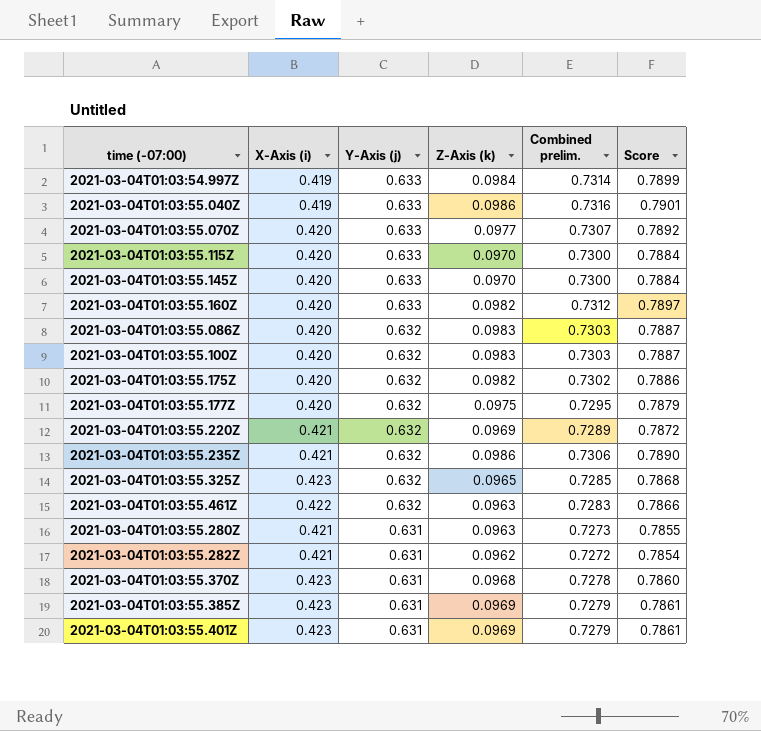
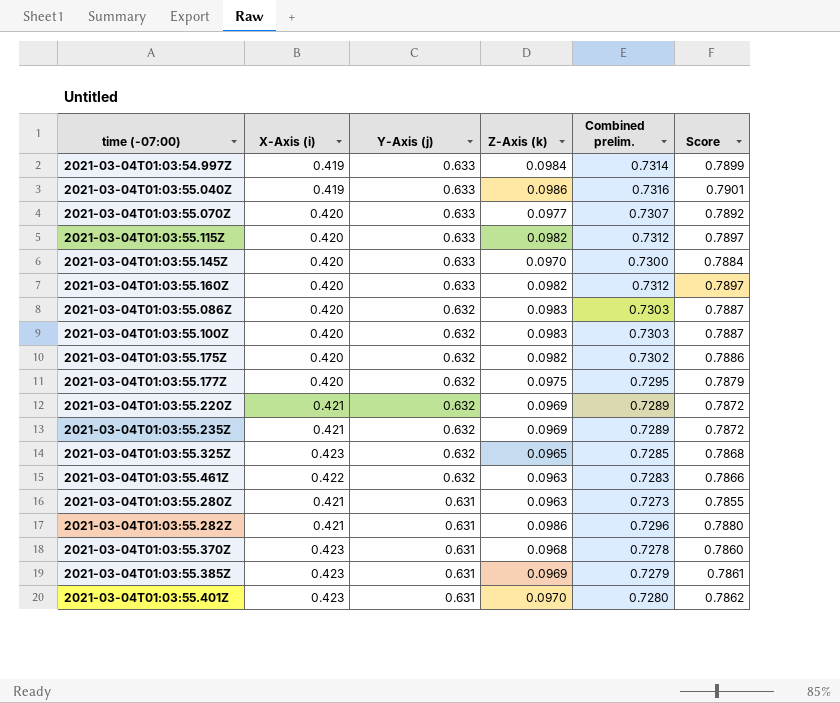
2021-03-04T01:03:55.115Z | Z-Axis (k): 0.0970 -> 0.0982
2021-03-04T01:03:55.115Z | Combined prelim.: 0.7300 -> 0.7312
2021-03-04T01:03:55.115Z | Score: 0.7884 -> 0.7897
2021-03-04T01:03:55.235Z | Z-Axis (k): 0.0986 -> 0.0969
2021-03-04T01:03:55.235Z | Combined prelim.: 0.7306 -> 0.7289
2021-03-04T01:03:55.235Z | Score: 0.7890 -> 0.7872
2021-03-04T01:03:55.282Z | Z-Axis (k): 0.0962 -> 0.0986
2021-03-04T01:03:55.282Z | Combined prelim.: 0.7272 -> 0.7296
2021-03-04T01:03:55.282Z | Score: 0.7854 -> 0.7880
2021-03-04T01:03:55.401Z | Z-Axis (k): 0.0969 -> 0.0970
2021-03-04T01:03:55.401Z | Combined prelim.: 0.7279 -> 0.7280
2021-03-04T01:03:55.401Z | Score: 0.7861 -> 0.7862

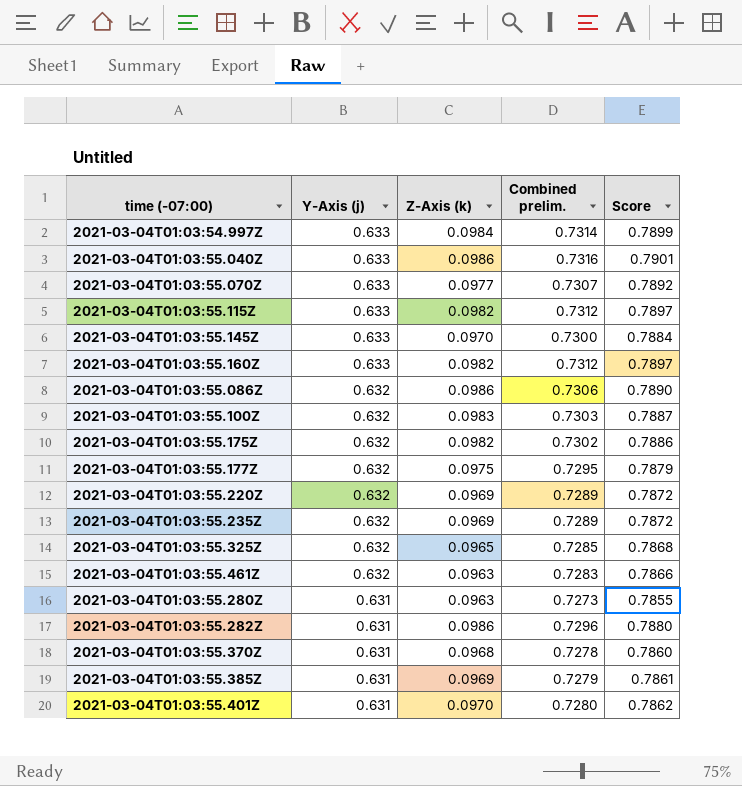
column X-Axis (i) | position: 2 -> none
2021-03-04T01:03:55.086Z | Z-Axis (k): 0.0983 -> 0.0986
2021-03-04T01:03:55.086Z | Combined prelim.: 0.7303 -> 0.7306
2021-03-04T01:03:55.086Z | Score: 0.7887 -> 0.7890

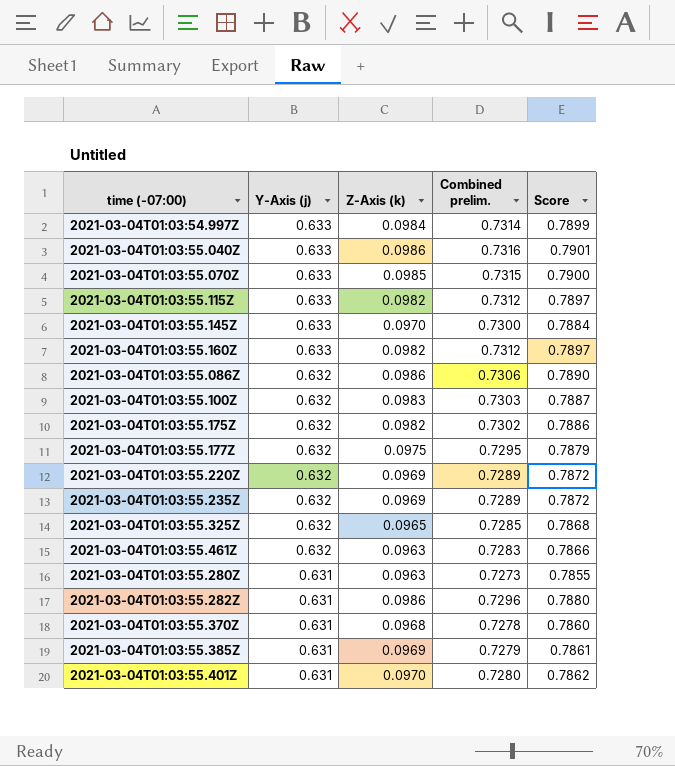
2021-03-04T01:03:55.070Z | Z-Axis (k): 0.0977 -> 0.0985
2021-03-04T01:03:55.070Z | Combined prelim.: 0.7307 -> 0.7315
2021-03-04T01:03:55.070Z | Score: 0.7892 -> 0.7900

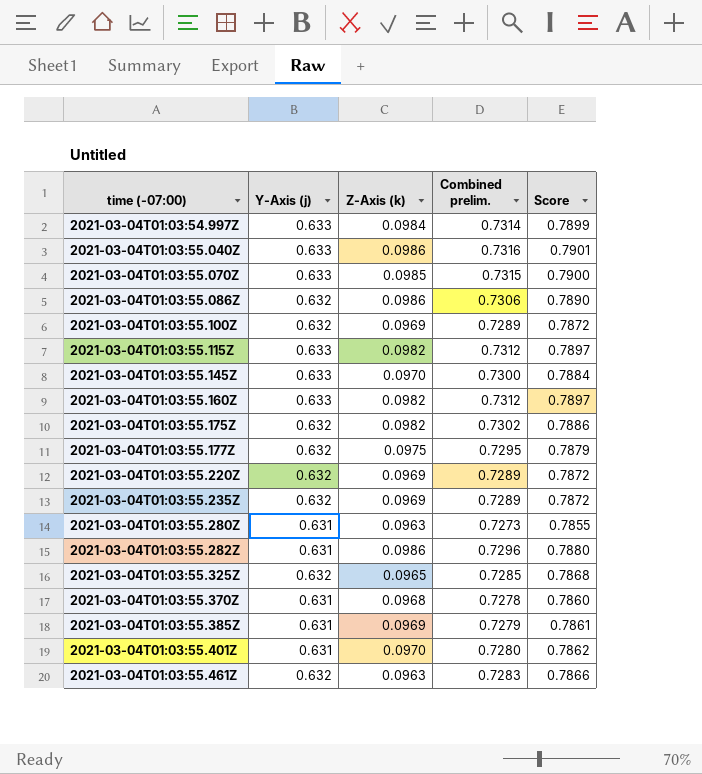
row order: Y-Axis (j) descending -> time (-07:00) ascending
2021-03-04T01:03:55.100Z | Z-Axis (k): 0.0983 -> 0.0969
2021-03-04T01:03:55.100Z | Combined prelim.: 0.7303 -> 0.7289
2021-03-04T01:03:55.100Z | Score: 0.7887 -> 0.7872

